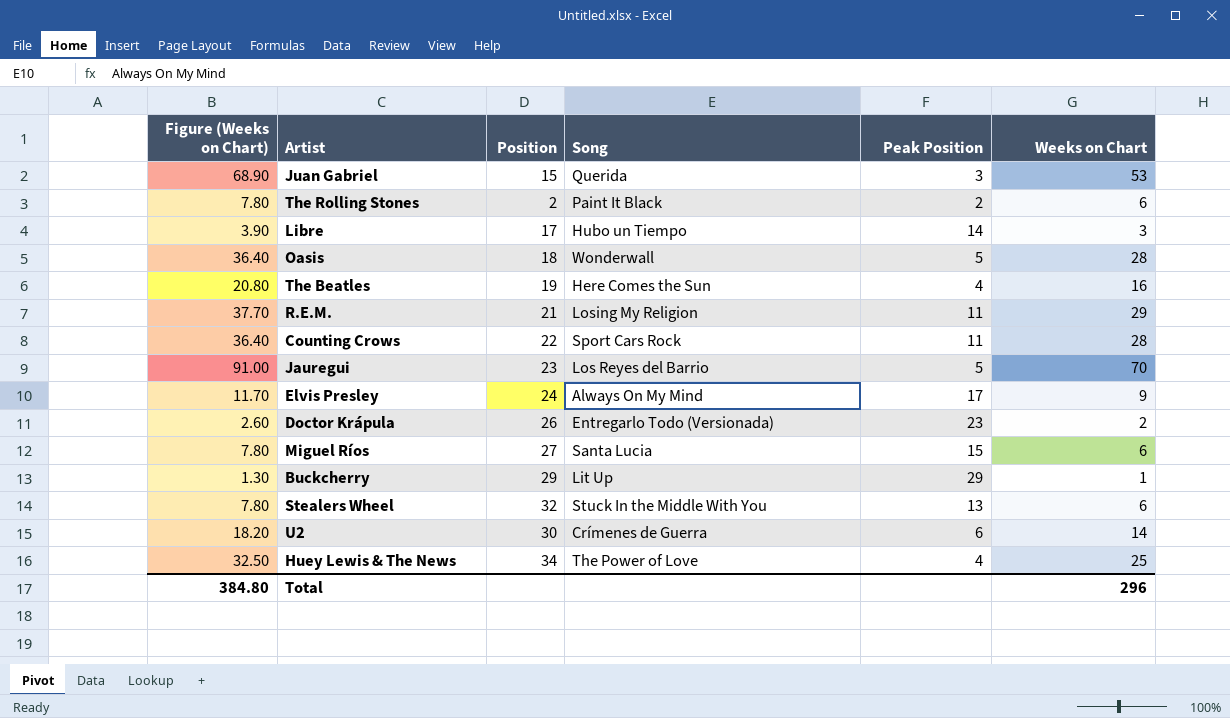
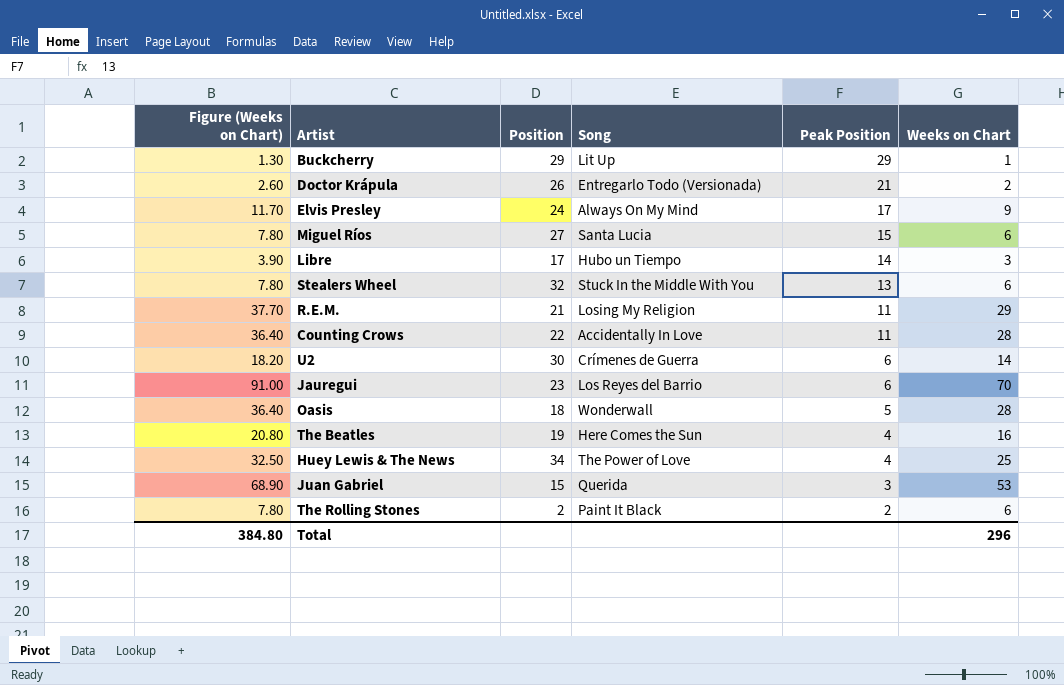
row order: none -> Peak Position descending
Doctor Krápula | Peak Position: 23 -> 21
Counting Crows | Song: Sport Cars Rock -> Accidentally In Love
Jauregui | Peak Position: 5 -> 6

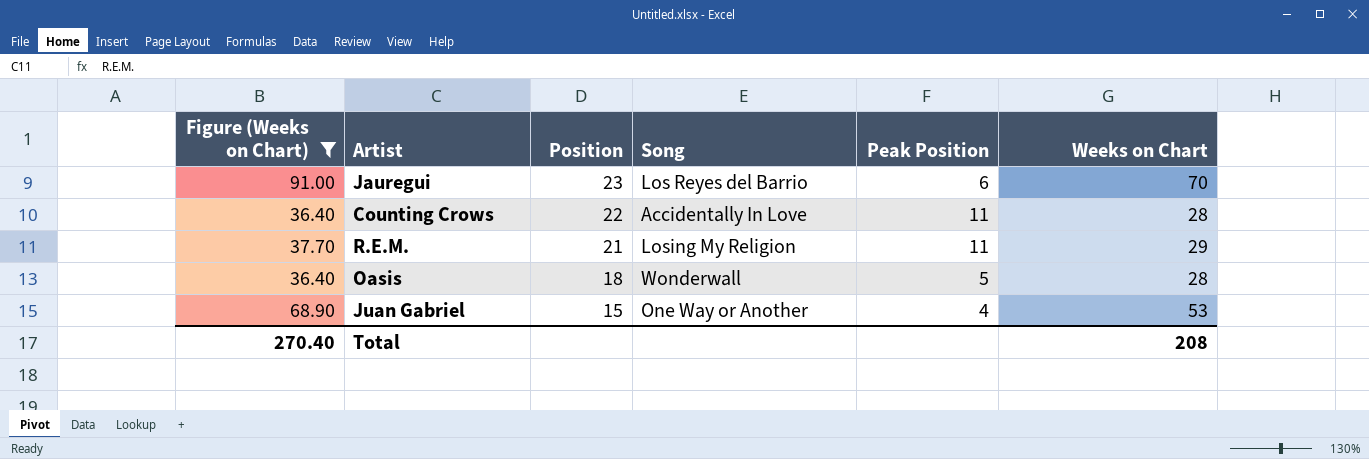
filter: none -> Figure (Weeks on Chart) >= 36.40
row order: Peak Position descending -> Position descending
Juan Gabriel | Song: Querida -> One Way or Another
Juan Gabriel | Peak Position: 3 -> 4
Total | Figure (Weeks on Chart): 384.80 -> 270.40
Total | Weeks on Chart: 296 -> 208

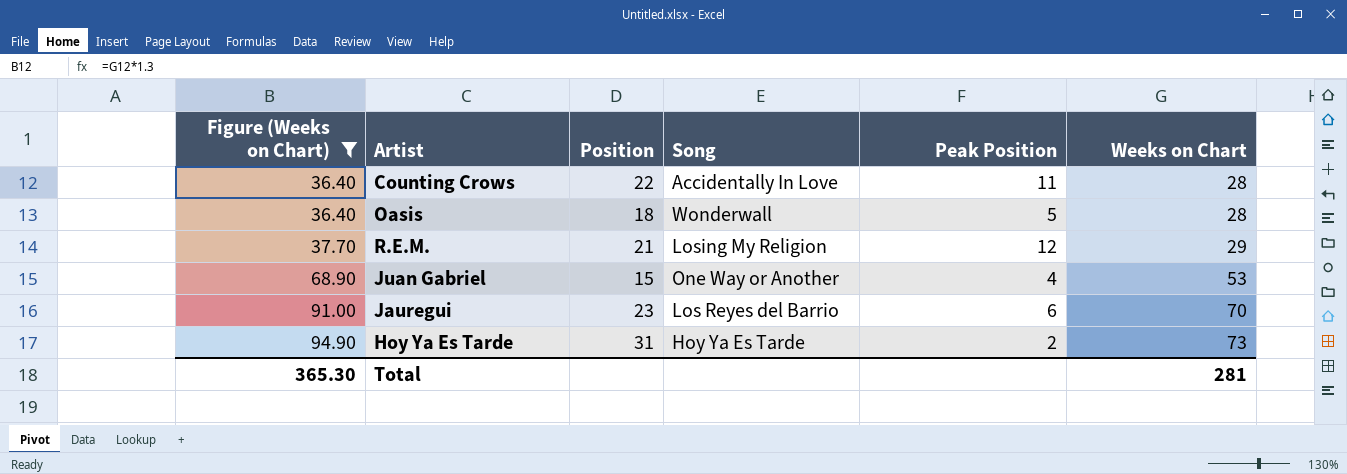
row order: Position descending -> Figure (Weeks on Chart) ascending
R.E.M. | Peak Position: 11 -> 12
row Hoy Ya Es Tarde: none -> 94.90 | 31 | Hoy Ya Es Tarde | 2 | 73
Total | Figure (Weeks on Chart): 270.40 -> 365.30
Total | Weeks on Chart: 208 -> 281

